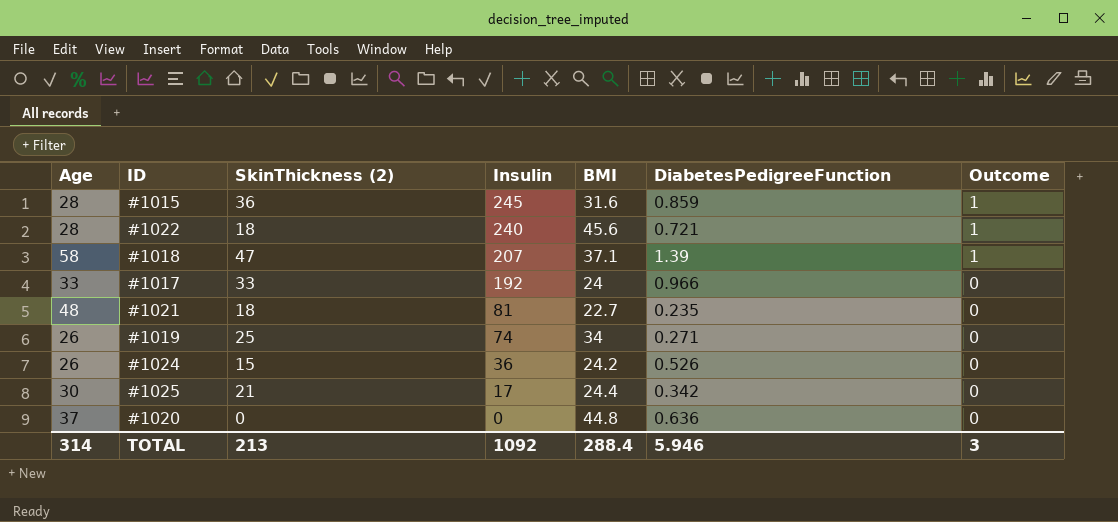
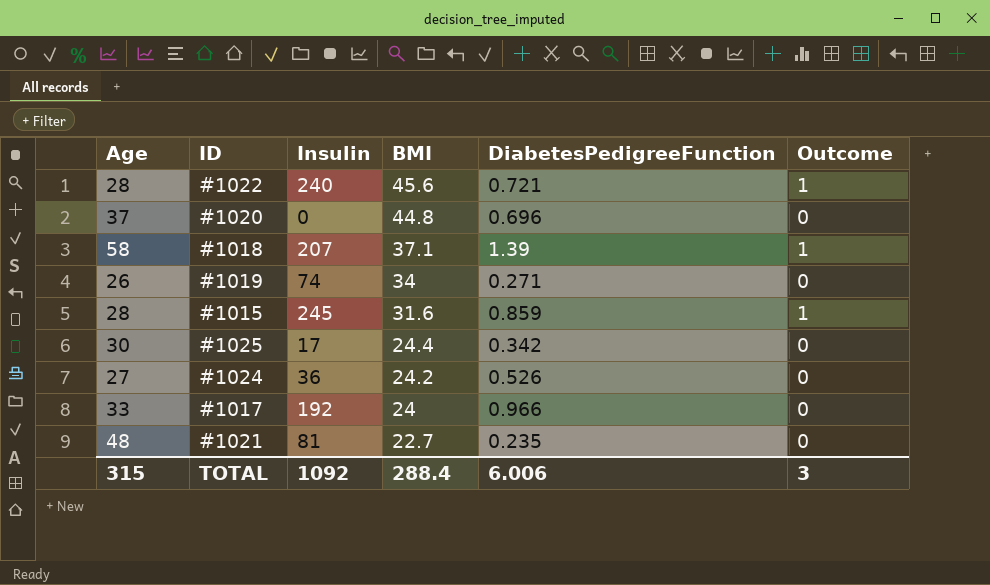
row order: Insulin descending -> BMI descending
column SkinThickness (2) | position: 3 -> none
#1020 | DiabetesPedigreeFunction: 0.636 -> 0.696
#1024 | Age: 26 -> 27
TOTAL | Age: 314 -> 315
TOTAL | DiabetesPedigreeFunction: 5.946 -> 6.006

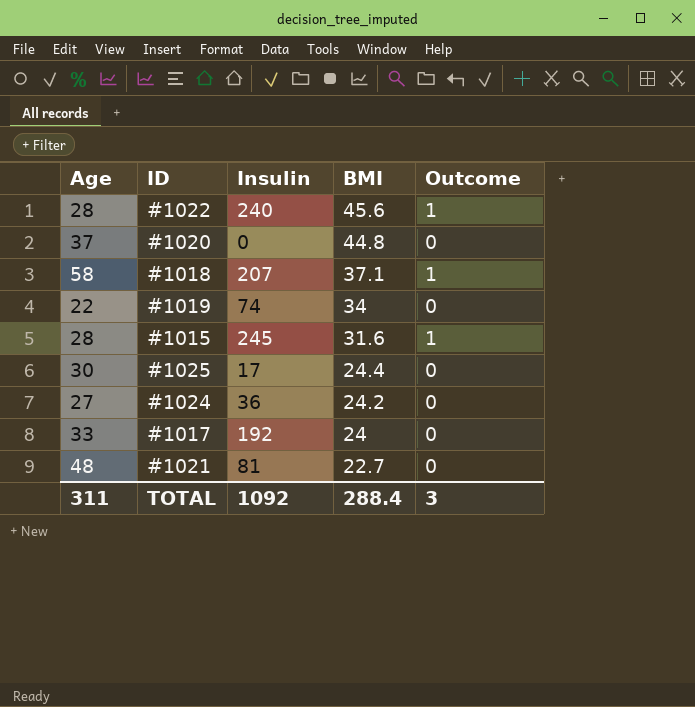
column DiabetesPedigreeFunction | position: 5 -> none
#1019 | Age: 26 -> 22
TOTAL | Age: 315 -> 311

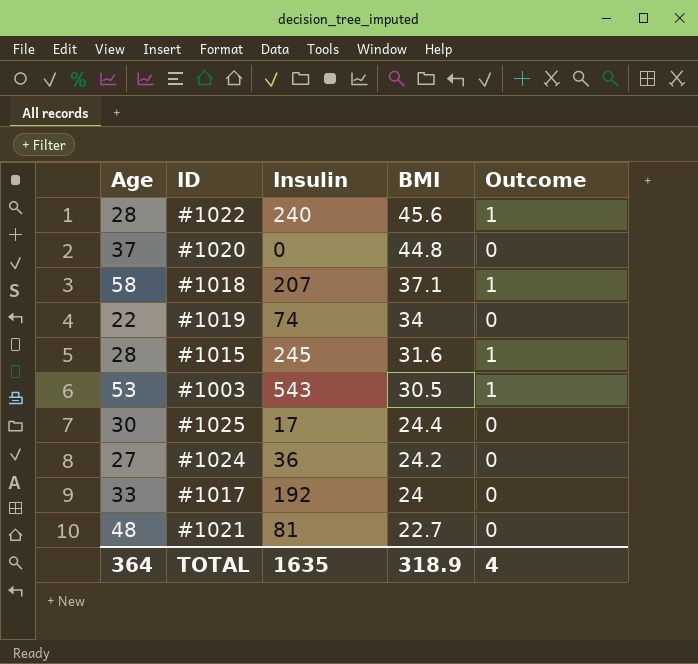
row #1003: none -> 53 | 543 | 30.5 | 1
TOTAL | Age: 311 -> 364
TOTAL | Insulin: 1092 -> 1635
TOTAL | BMI: 288.4 -> 318.9
TOTAL | Outcome: 3 -> 4

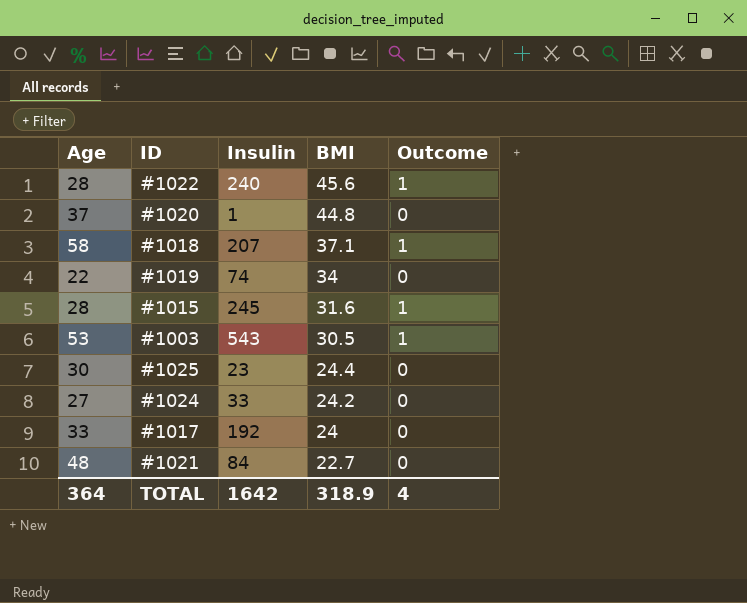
#1020 | Insulin: 0 -> 1
#1025 | Insulin: 17 -> 23
#1024 | Insulin: 36 -> 33
#1021 | Insulin: 81 -> 84
TOTAL | Insulin: 1635 -> 1642

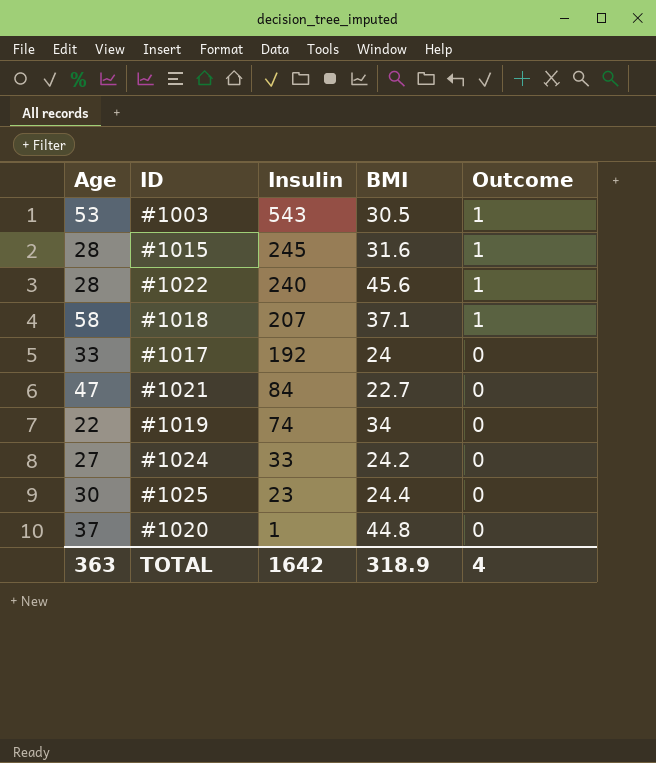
row order: BMI descending -> Insulin descending
#1021 | Age: 48 -> 47
TOTAL | Age: 364 -> 363

